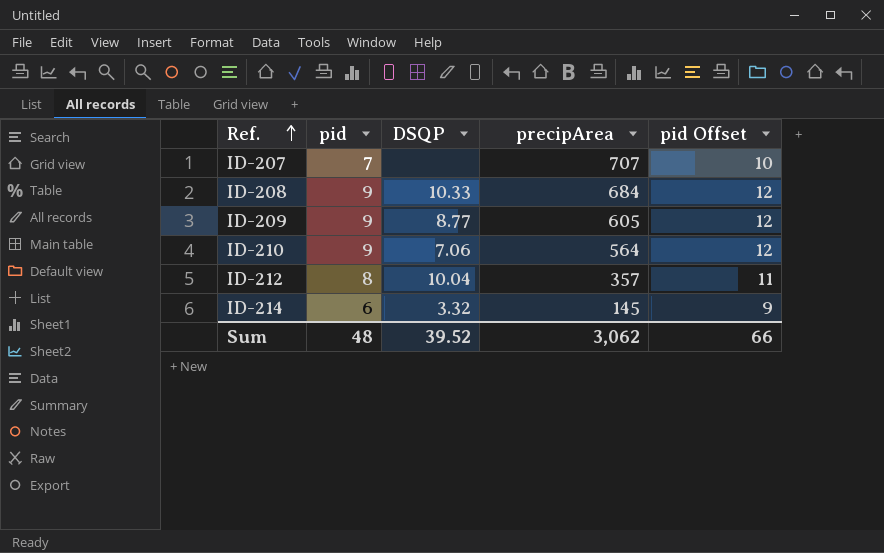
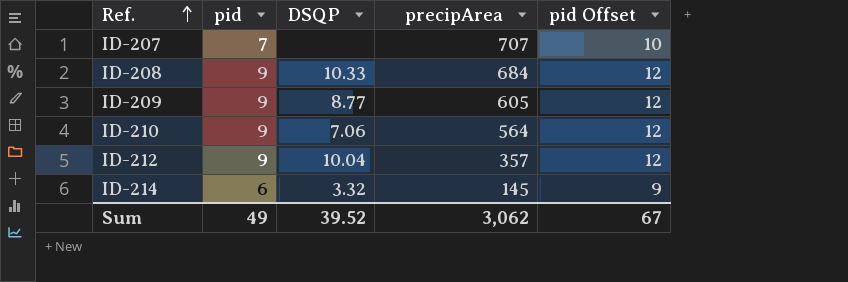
ID-212 | pid: 8 -> 9
ID-212 | pid Offset: 11 -> 12
Sum | pid: 48 -> 49
Sum | pid Offset: 66 -> 67

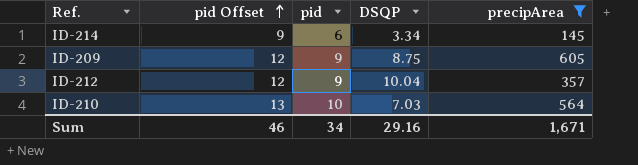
filter: none -> precipArea <= 605
row order: Ref. ascending -> pid Offset ascending
column pid Offset | position: 5 -> 2
ID-214 | DSQP: 3.32 -> 3.34
ID-209 | DSQP: 8.77 -> 8.75
ID-210 | pid Offset: 12 -> 13
ID-210 | pid: 9 -> 10
ID-210 | DSQP: 7.06 -> 7.03
Sum | pid Offset: 67 -> 46
Sum | pid: 49 -> 34
Sum | DSQP: 39.52 -> 29.16
Sum | precipArea: 3,062 -> 1,671

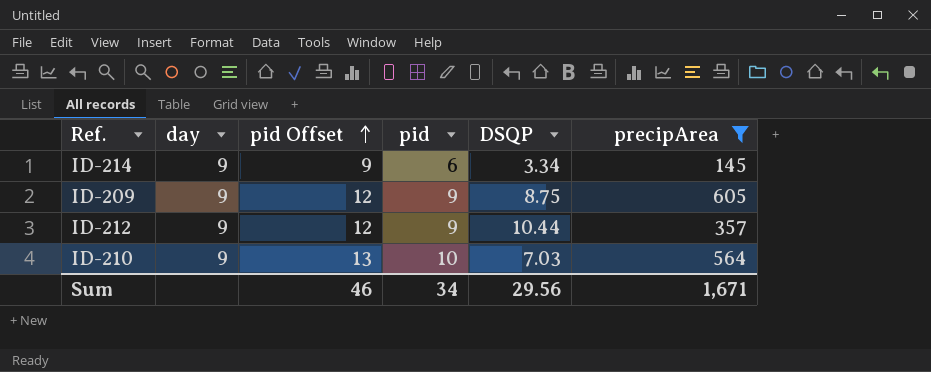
column day | position: none -> 2
ID-212 | DSQP: 10.04 -> 10.44
Sum | DSQP: 29.16 -> 29.56

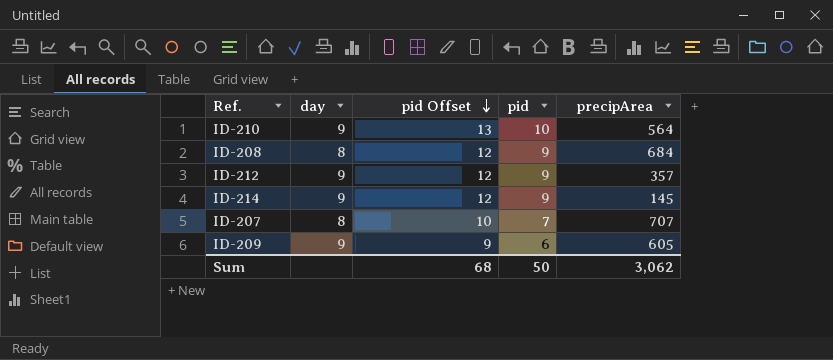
filter: precipArea <= 605 -> none
row order: pid Offset ascending -> pid Offset descending
column DSQP | position: 5 -> none
ID-214 | pid Offset: 9 -> 12
ID-214 | pid: 6 -> 9
ID-209 | pid Offset: 12 -> 9
ID-209 | pid: 9 -> 6
Sum | pid Offset: 46 -> 68
Sum | pid: 34 -> 50
Sum | precipArea: 1,671 -> 3,062

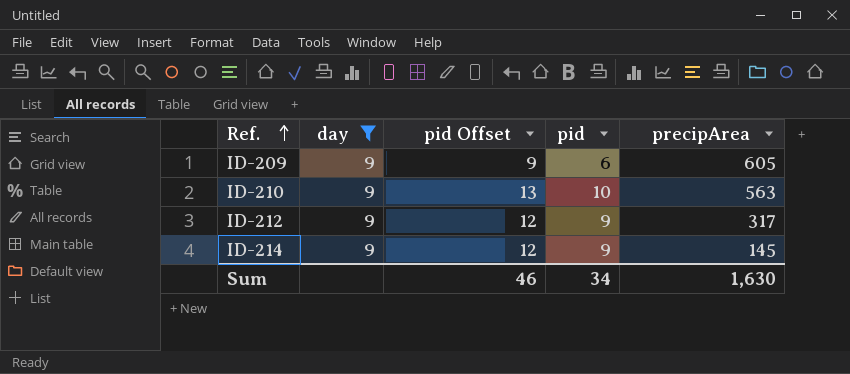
filter: none -> day = 9
row order: pid Offset descending -> Ref. ascending
ID-210 | precipArea: 564 -> 563
ID-212 | precipArea: 357 -> 317
Sum | pid Offset: 68 -> 46
Sum | pid: 50 -> 34
Sum | precipArea: 3,062 -> 1,630

